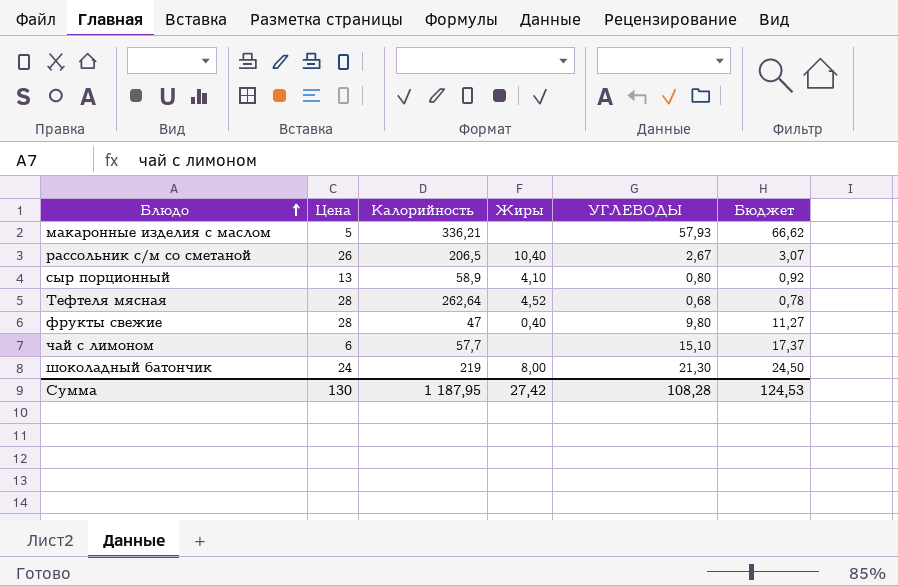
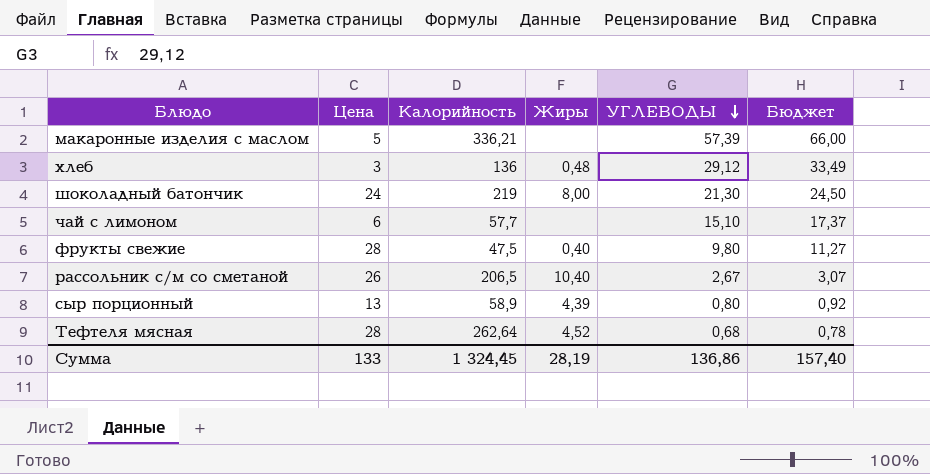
row order: Блюдо ascending -> УГЛЕВОДЫ descending
макаронные изделия с маслом | УГЛЕВОДЫ: 57,93 -> 57,39
макаронные изделия с маслом | Бюджет: 66,62 -> 66,00
row хлеб: none -> 3 | 136 | 0,48 | 29,12 | 33,49
фрукты свежие | Калорийность: 47 -> 47,5
сыр порционный | Жиры: 4,10 -> 4,39
Сумма | Цена: 130 -> 133
Сумма | Калорийность: 1 187,95 -> 1 324,45
Сумма | Жиры: 27,42 -> 28,19
Сумма | УГЛЕВОДЫ: 108,28 -> 136,86
Сумма | Бюджет: 124,53 -> 157,40

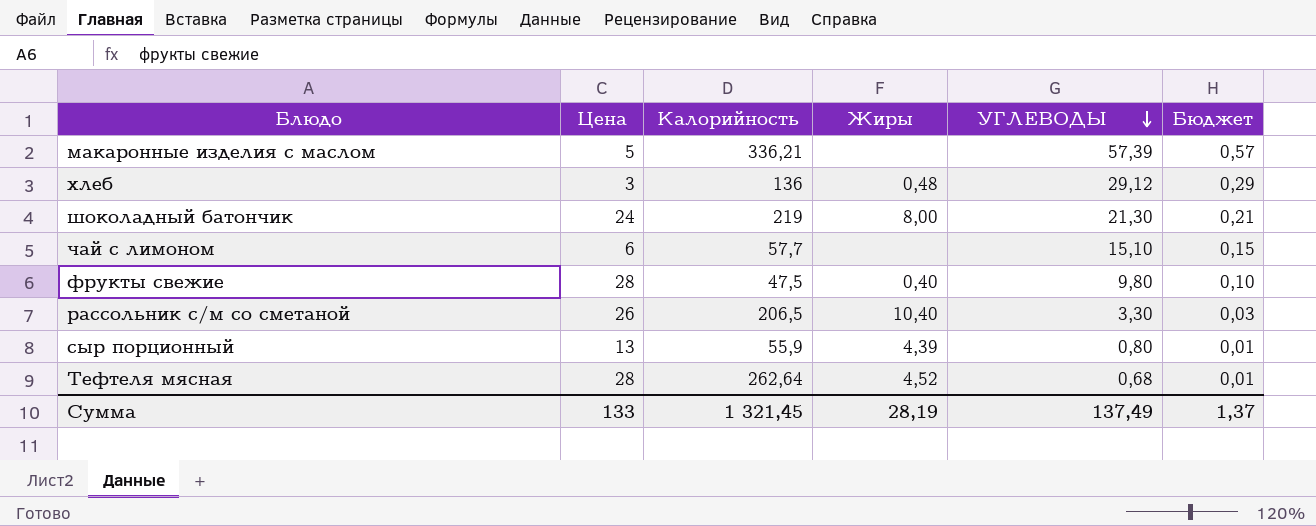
column Бюджет | formula: [УГЛЕВОДЫ] * 1,15 -> [УГЛЕВОДЫ] * 0,01
рассольник с/м со сметаной | УГЛЕВОДЫ: 2,67 -> 3,30
сыр порционный | Калорийность: 58,9 -> 55,9
Сумма | Калорийность: 1 324,45 -> 1 321,45
Сумма | УГЛЕВОДЫ: 136,86 -> 137,49
Сумма | Бюджет: 157,40 -> 1,37

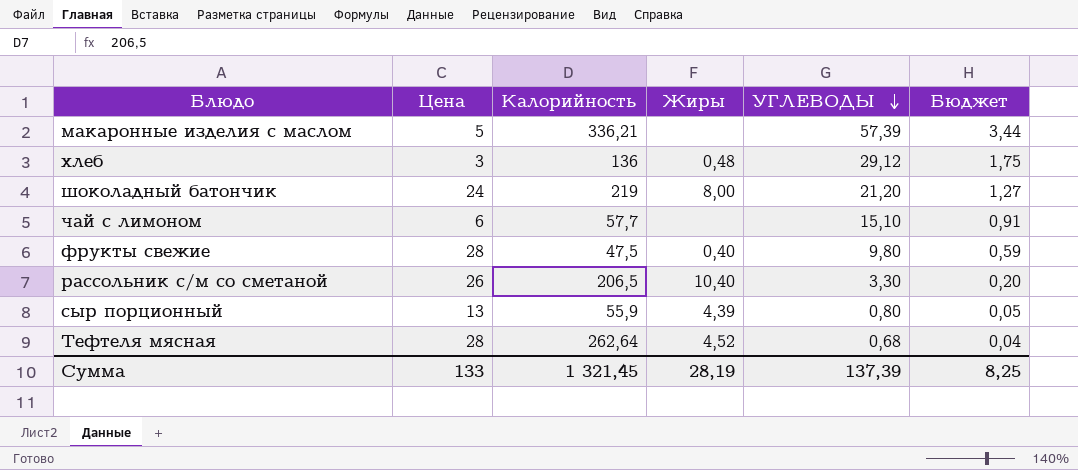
column Бюджет | formula: [УГЛЕВОДЫ] * 0,01 -> [УГЛЕВОДЫ] * 0,06
шоколадный батончик | УГЛЕВОДЫ: 21,30 -> 21,20
Сумма | УГЛЕВОДЫ: 137,49 -> 137,39
Сумма | Бюджет: 1,37 -> 8,25

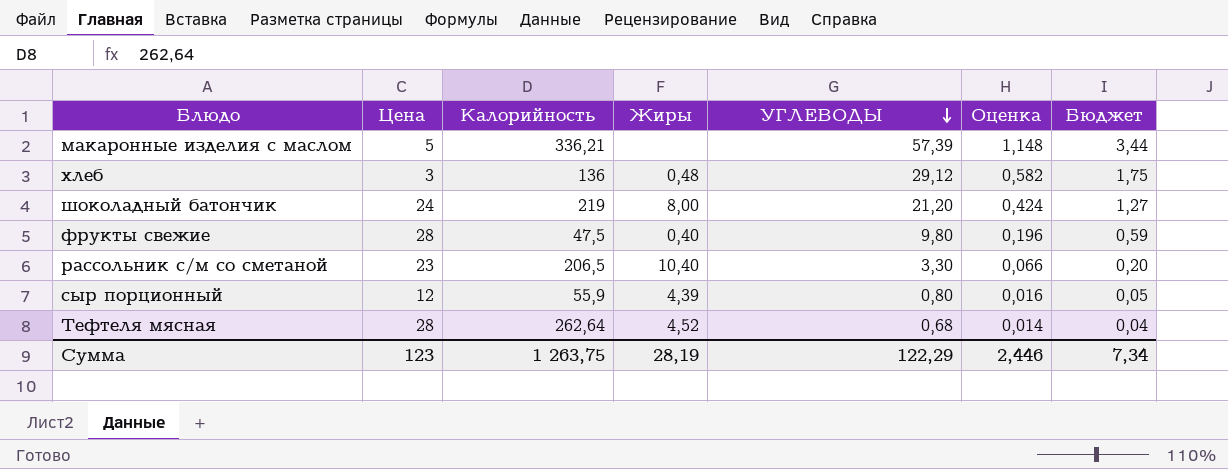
column Оценка | formula: none -> [УГЛЕВОДЫ] * 0,02
row чай с лимоном: 6 | 57,7 | none | 15,10 | 0,91 -> none
рассольник с/м со сметаной | Цена: 26 -> 23
сыр порционный | Цена: 13 -> 12
Сумма | Цена: 133 -> 123
Сумма | Калорийность: 1 321,45 -> 1 263,75
Сумма | УГЛЕВОДЫ: 137,39 -> 122,29
Сумма | Бюджет: 8,25 -> 7,34

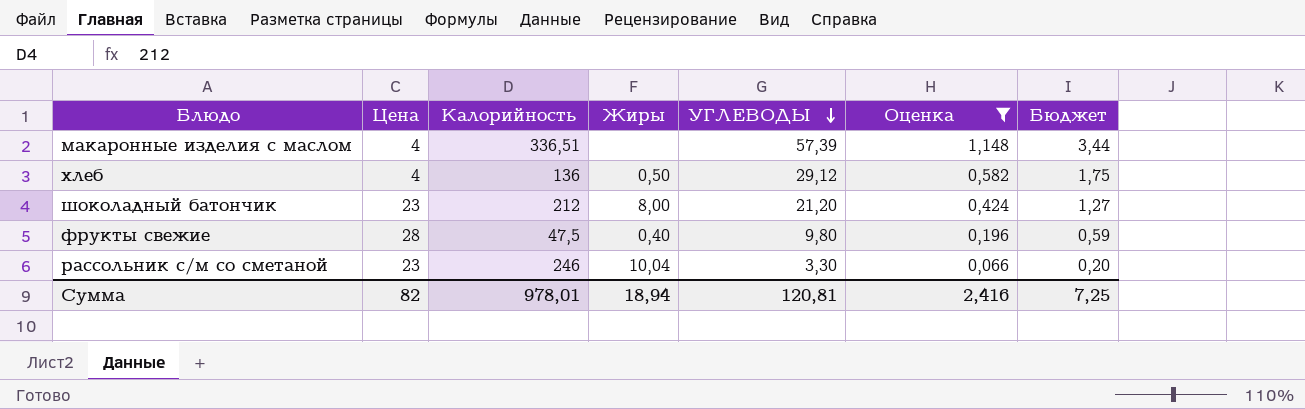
filter: none -> Оценка >= 0,066
макаронные изделия с маслом | Цена: 5 -> 4
макаронные изделия с маслом | Калорийность: 336,21 -> 336,51
хлеб | Цена: 3 -> 4
хлеб | Жиры: 0,48 -> 0,50
шоколадный батончик | Цена: 24 -> 23
шоколадный батончик | Калорийность: 219 -> 212
рассольник с/м со сметаной | Калорийность: 206,5 -> 246
рассольник с/м со сметаной | Жиры: 10,40 -> 10,04
Сумма | Цена: 123 -> 82
Сумма | Калорийность: 1 263,75 -> 978,01
Сумма | Жиры: 28,19 -> 18,94
Сумма | УГЛЕВОДЫ: 122,29 -> 120,81
Сумма | Оценка: 2,446 -> 2,416
Сумма | Бюджет: 7,34 -> 7,25

